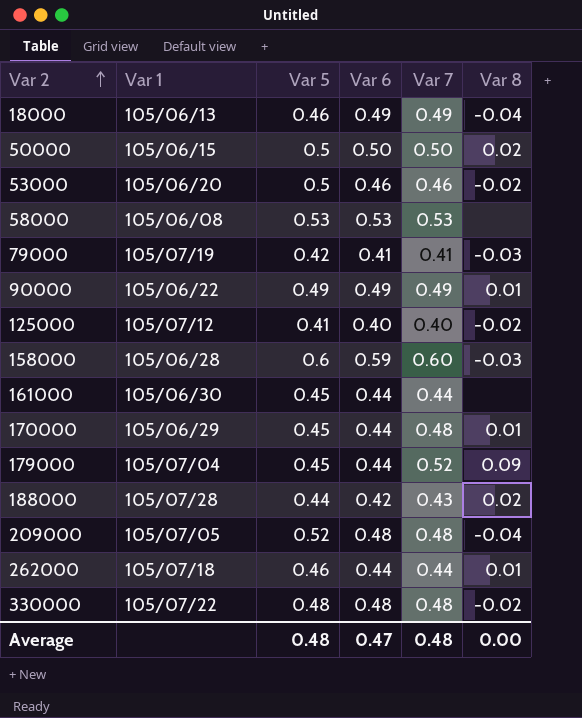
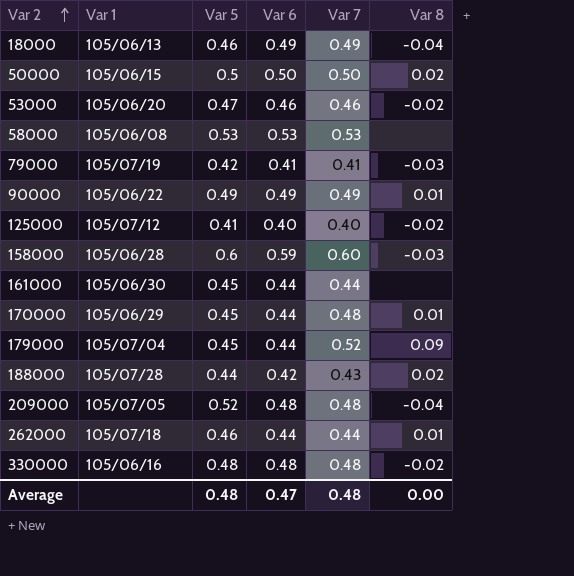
53000 | Var 5: 0.5 -> 0.47
330000 | Var 1: 105/07/22 -> 105/06/16

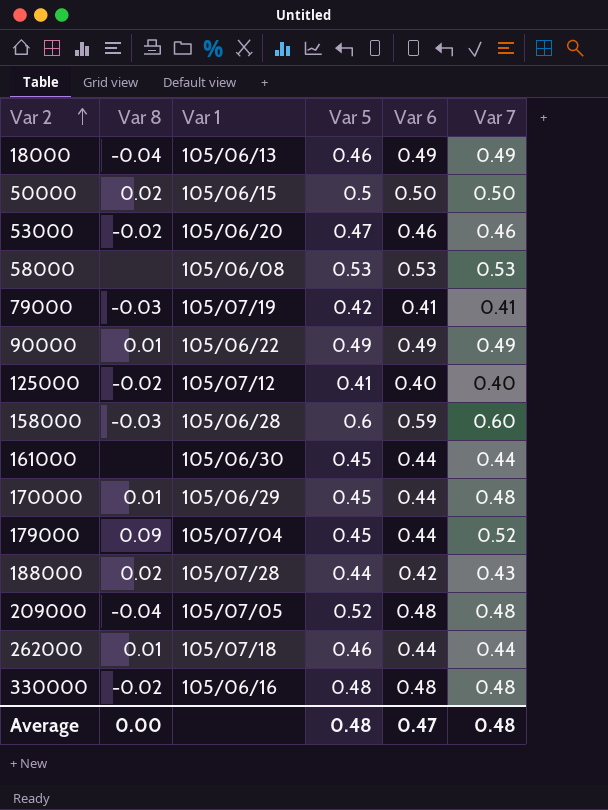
column Var 8 | position: 6 -> 2

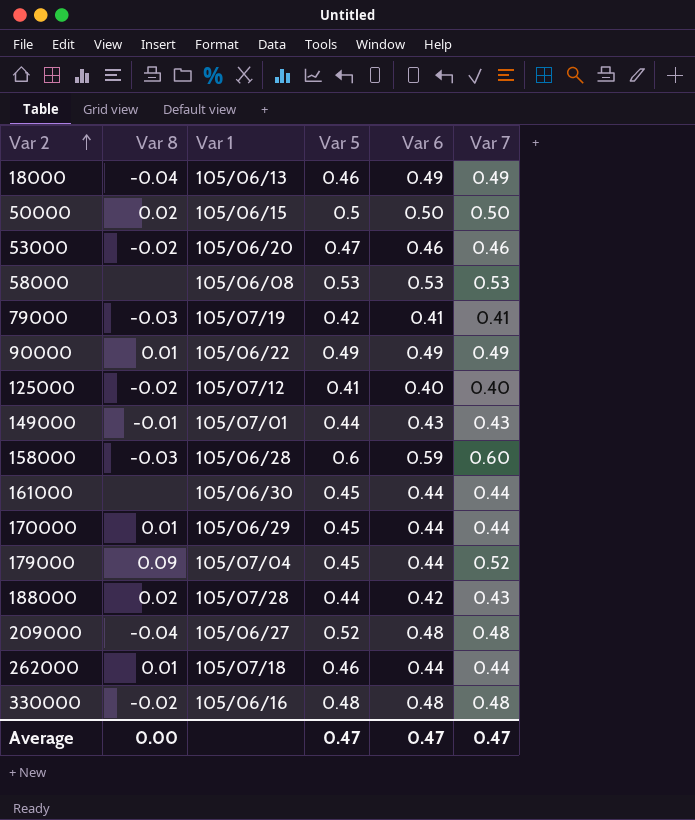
row 149000: none -> -0.01 | 105/07/01 | 0.44 | 0.43 | 0.43
170000 | Var 7: 0.48 -> 0.44
209000 | Var 1: 105/07/05 -> 105/06/27
Average | Var 5: 0.48 -> 0.47
Average | Var 7: 0.48 -> 0.47

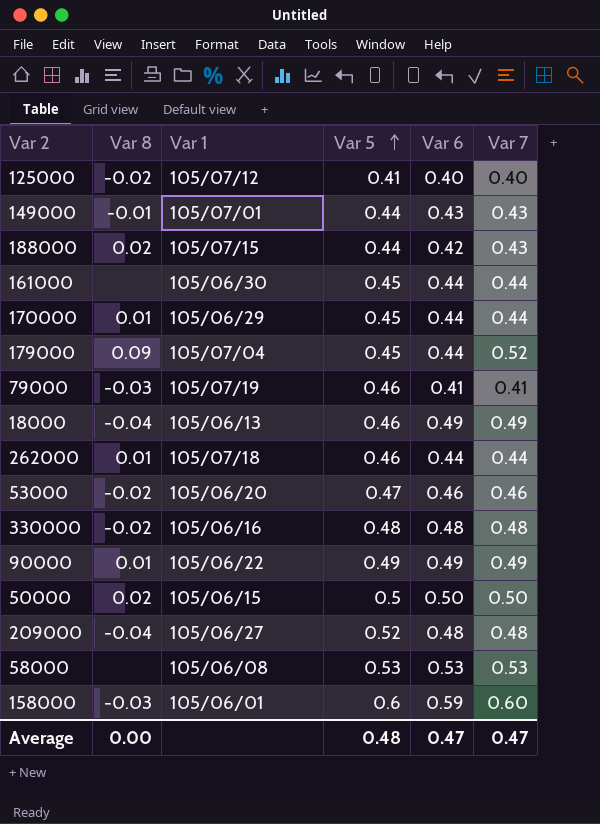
row order: Var 2 ascending -> Var 5 ascending
188000 | Var 1: 105/07/28 -> 105/07/15
79000 | Var 5: 0.42 -> 0.46
158000 | Var 1: 105/06/28 -> 105/06/01
Average | Var 5: 0.47 -> 0.48

